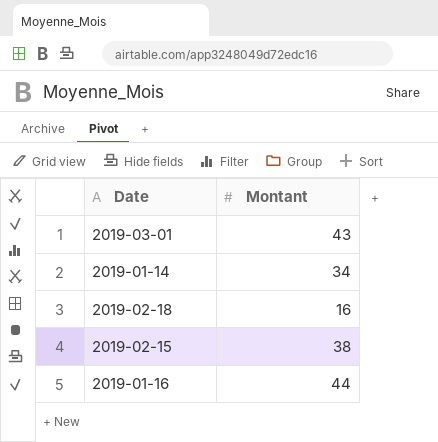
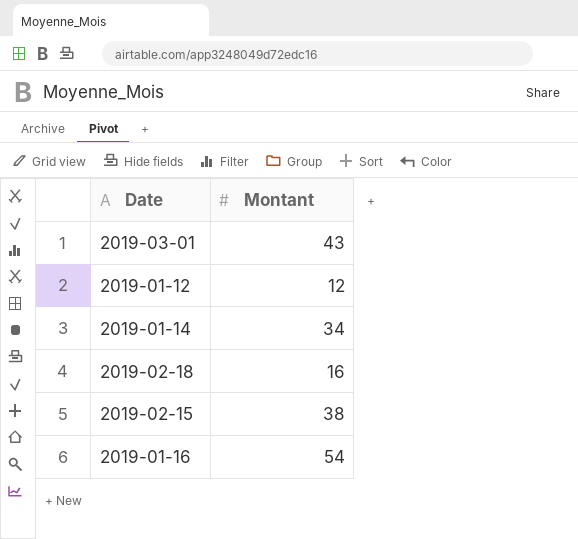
row 2019-01-12: none -> 12
2019-01-16 | Montant: 44 -> 54

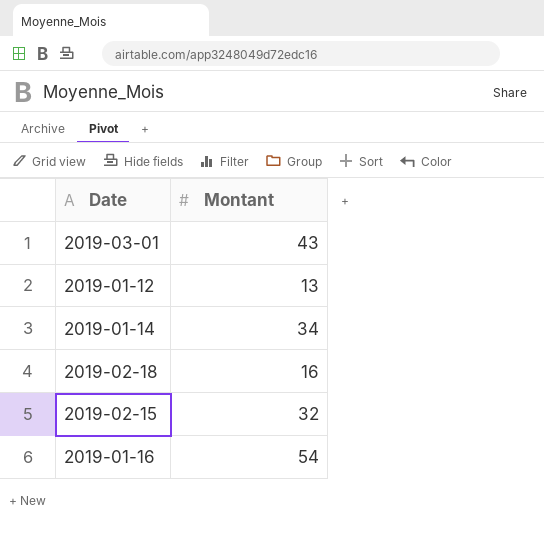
2019-01-12 | Montant: 12 -> 13
2019-02-15 | Montant: 38 -> 32

